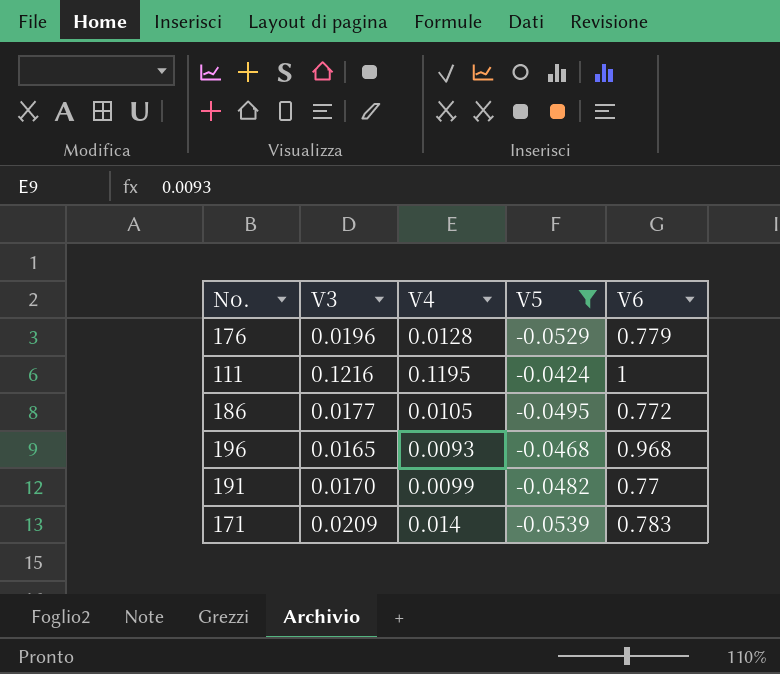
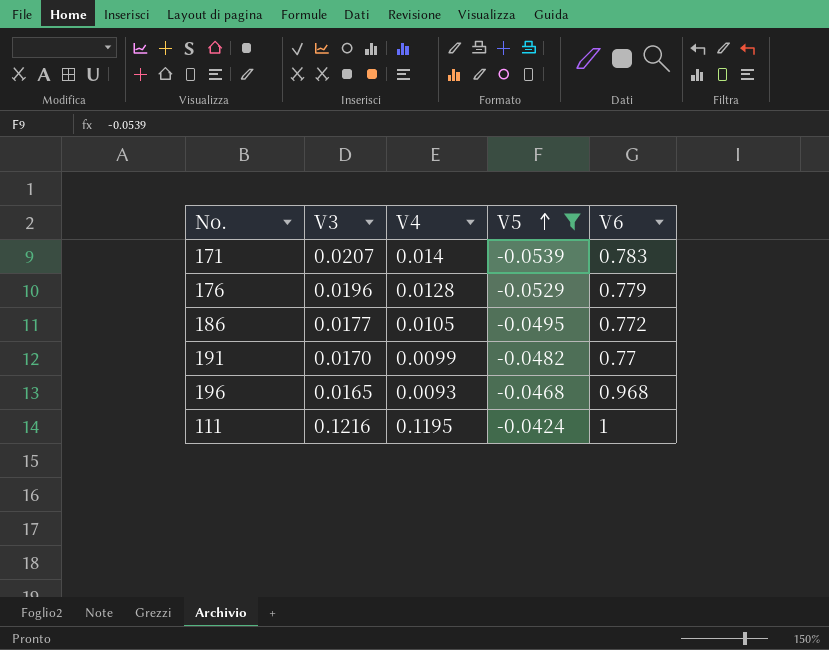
row order: none -> V5 ascending
171 | V3: 0.0209 -> 0.0207

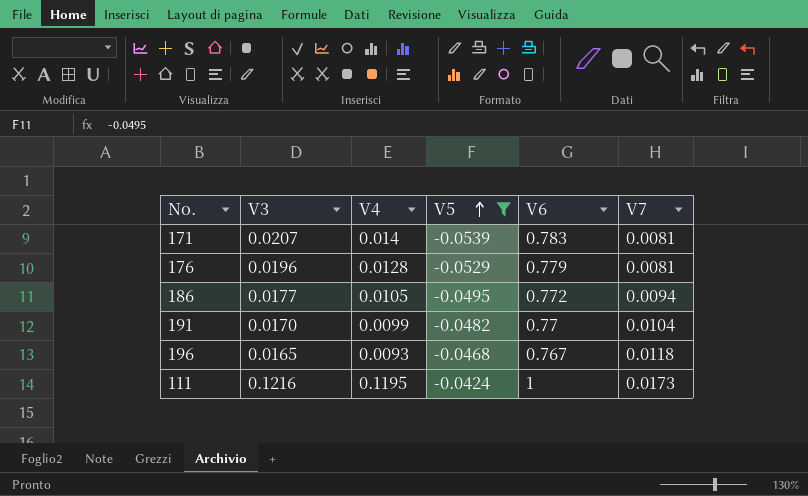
column V7 | position: none -> 6
196 | V6: 0.968 -> 0.767

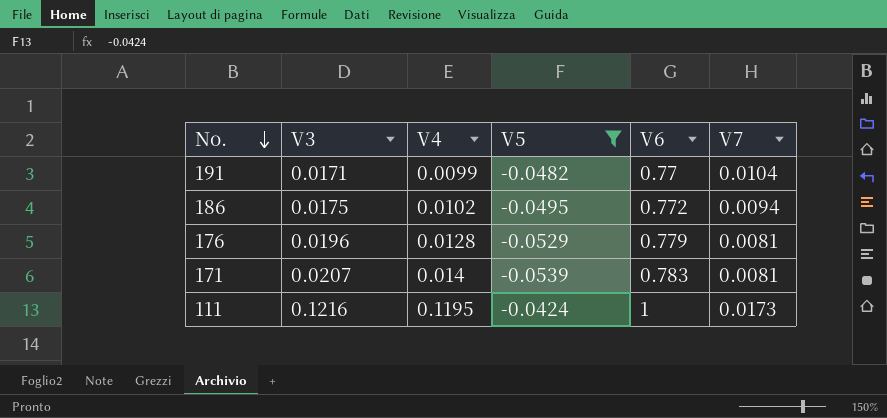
row order: V5 ascending -> No. descending
row 196: 0.0165 | 0.0093 | -0.0468 | 0.767 | 0.0118 -> none
191 | V3: 0.0170 -> 0.0171
186 | V3: 0.0177 -> 0.0175
186 | V4: 0.0105 -> 0.0102

